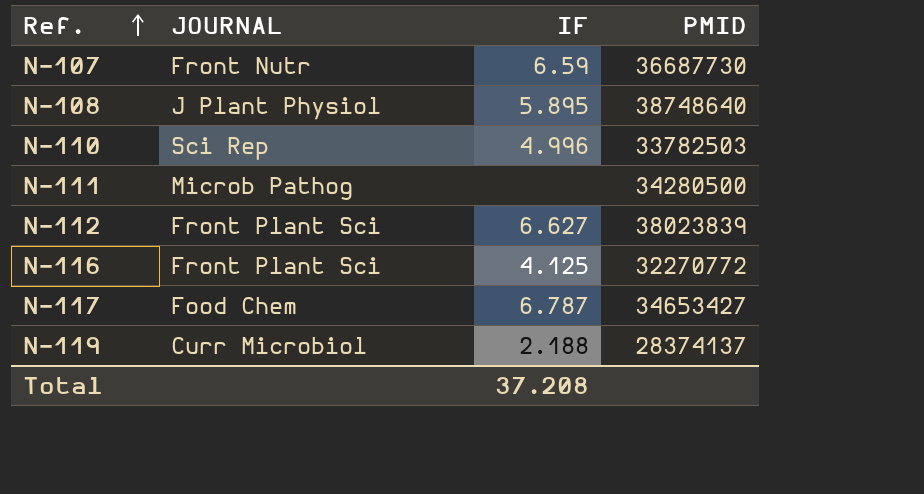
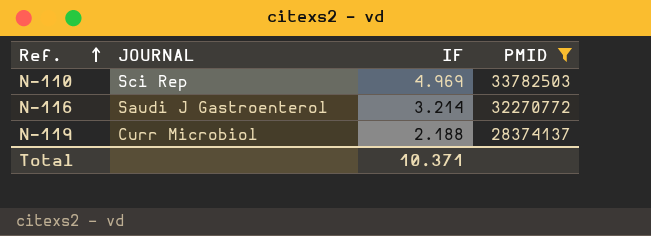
filter: none -> PMID <= 33782503
N-110 | IF: 4.996 -> 4.969
N-116 | JOURNAL: Front Plant Sci -> Saudi J Gastroenterol
N-116 | IF: 4.125 -> 3.214
Total | IF: 37.208 -> 10.371

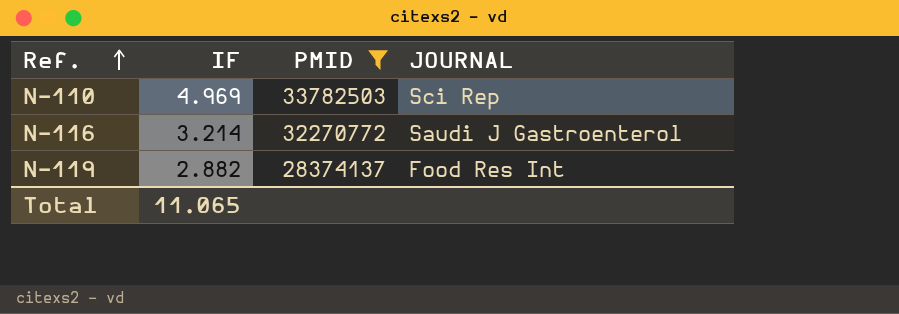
column JOURNAL | position: 2 -> 4
N-119 | IF: 2.188 -> 2.882
N-119 | JOURNAL: Curr Microbiol -> Food Res Int
Total | IF: 10.371 -> 11.065

